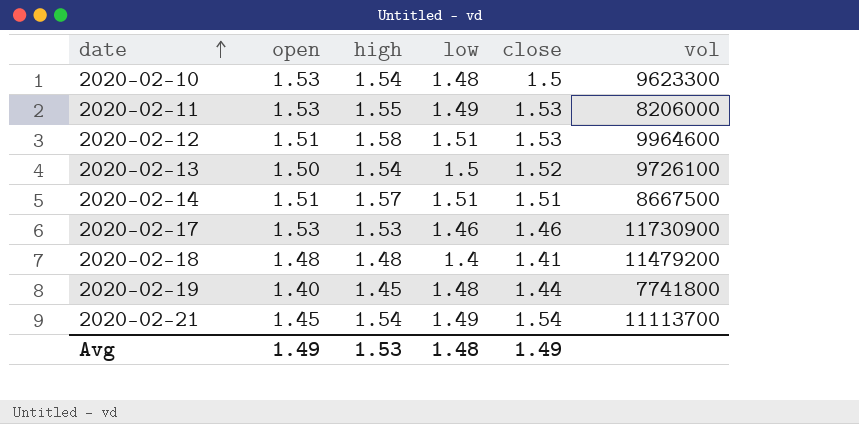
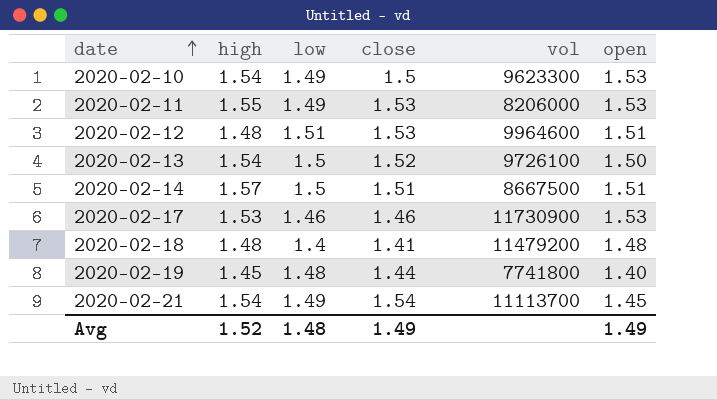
column open | position: 2 -> 6
2020-02-10 | low: 1.48 -> 1.49
2020-02-12 | high: 1.58 -> 1.48
2020-02-14 | low: 1.51 -> 1.5
Avg | high: 1.53 -> 1.52

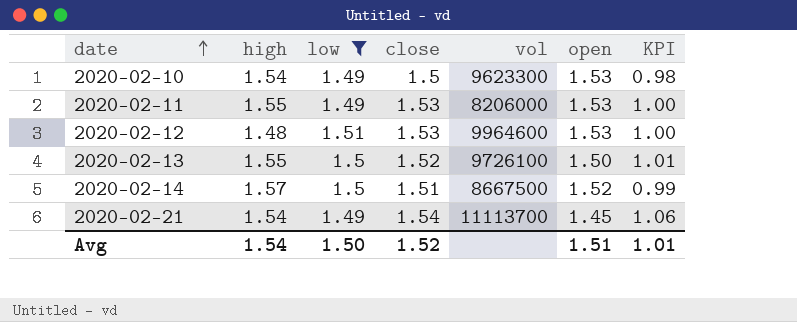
filter: none -> low >= 1.49
column KPI | formula: none -> [close] / [open]
2020-02-12 | open: 1.51 -> 1.53
2020-02-13 | high: 1.54 -> 1.55
2020-02-14 | open: 1.51 -> 1.52
Avg | high: 1.52 -> 1.54
Avg | low: 1.48 -> 1.50
Avg | close: 1.49 -> 1.52
Avg | open: 1.49 -> 1.51

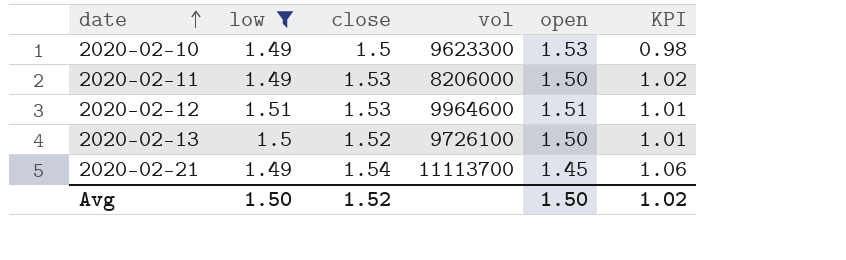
column high | position: 2 -> none
row 2020-02-14: 1.57 | 1.5 | 1.51 | 8667500 | 1.52 | 0.99 -> none
2020-02-11 | open: 1.53 -> 1.50
2020-02-11 | KPI: 1.00 -> 1.02
2020-02-12 | open: 1.53 -> 1.51
2020-02-12 | KPI: 1.00 -> 1.01
Avg | open: 1.51 -> 1.50
Avg | KPI: 1.01 -> 1.02

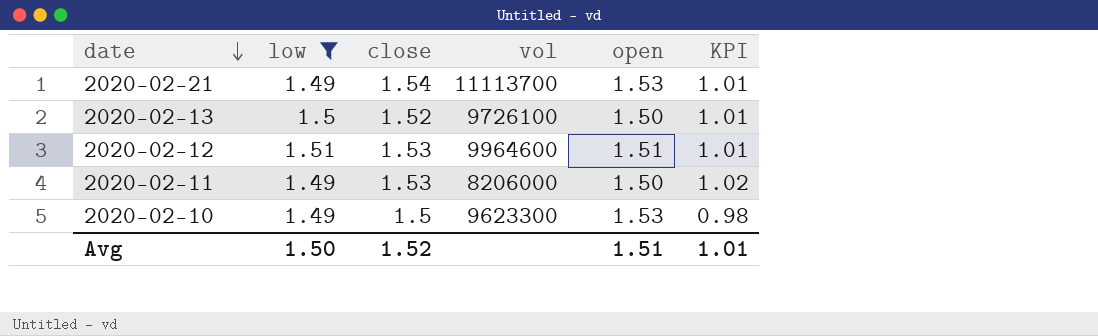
row order: date ascending -> date descending
2020-02-21 | open: 1.45 -> 1.53
2020-02-21 | KPI: 1.06 -> 1.01
Avg | open: 1.50 -> 1.51
Avg | KPI: 1.02 -> 1.01

